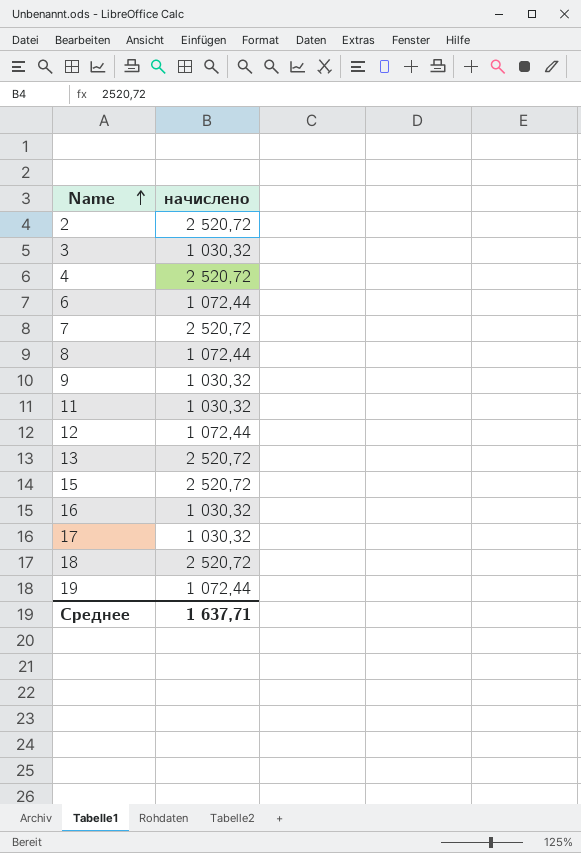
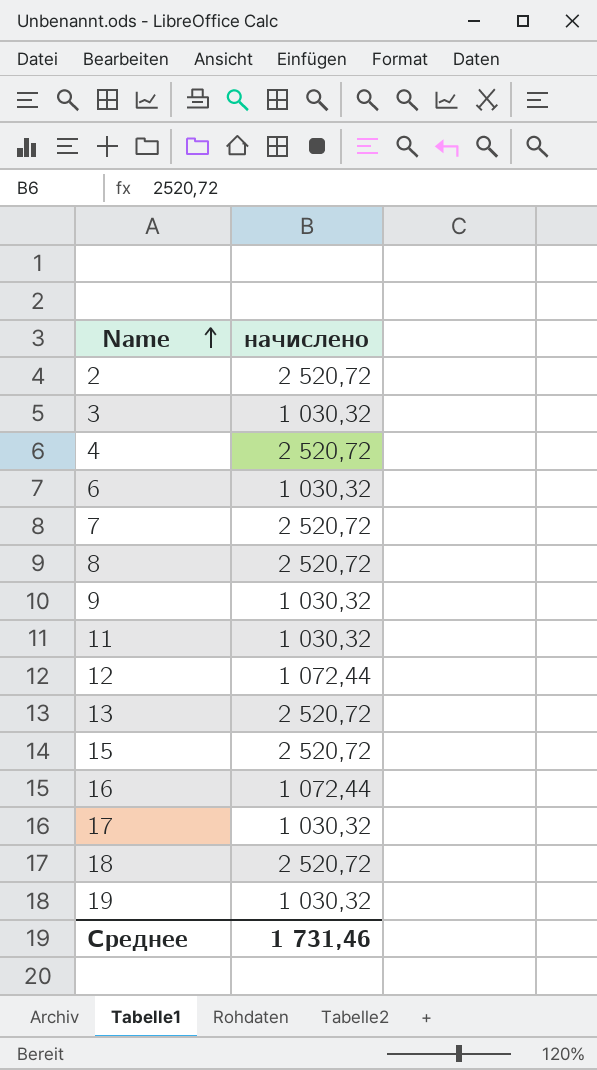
6 | начислено: 1 072,44 -> 1 030,32
8 | начислено: 1 072,44 -> 2 520,72
16 | начислено: 1 030,32 -> 1 072,44
19 | начислено: 1 072,44 -> 1 030,32
Среднее | начислено: 1 637,71 -> 1 731,46

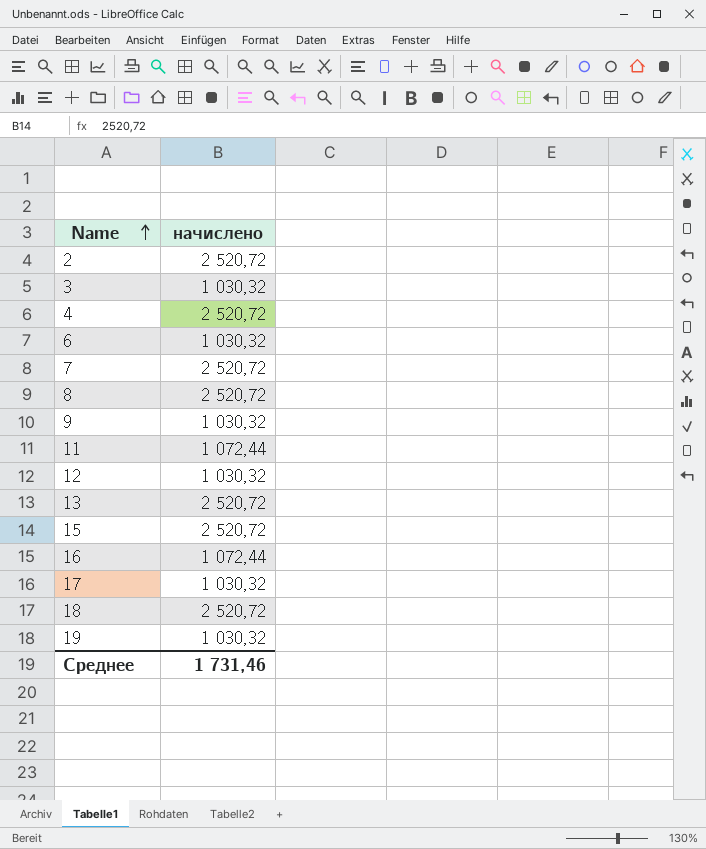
11 | начислено: 1 030,32 -> 1 072,44
12 | начислено: 1 072,44 -> 1 030,32

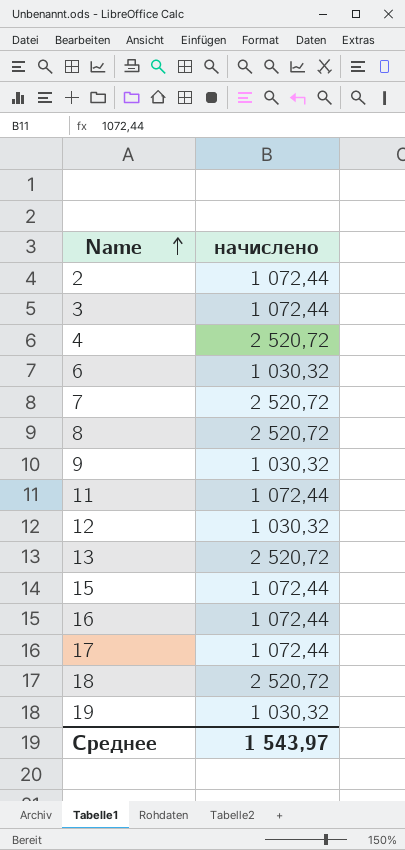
2 | начислено: 2 520,72 -> 1 072,44
3 | начислено: 1 030,32 -> 1 072,44
15 | начислено: 2 520,72 -> 1 072,44
17 | начислено: 1 030,32 -> 1 072,44
Среднее | начислено: 1 731,46 -> 1 543,97

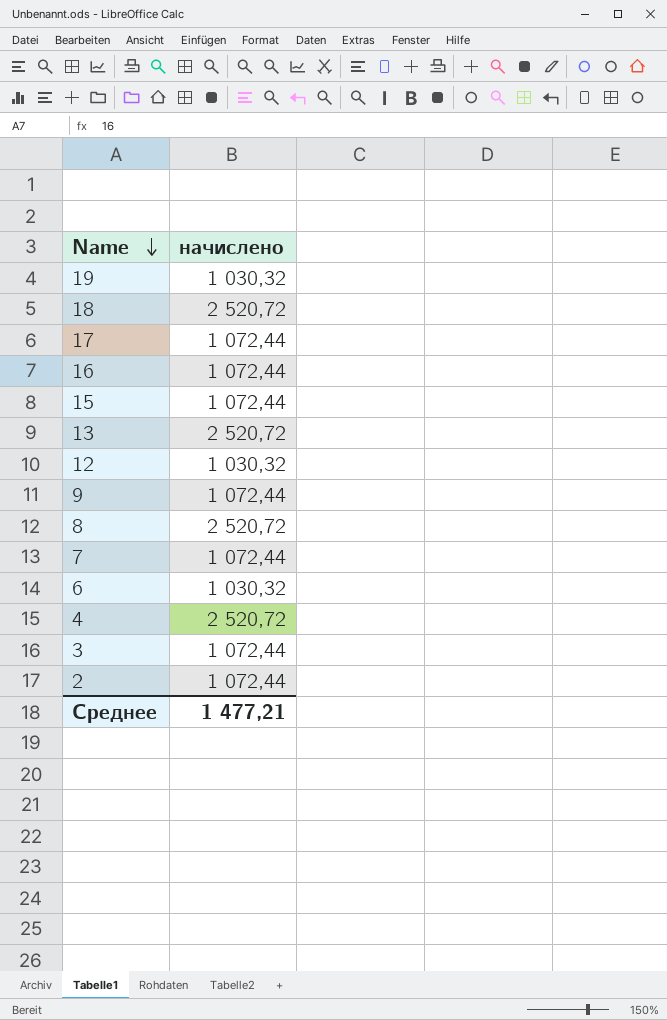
row order: Name ascending -> Name descending
row 11: 1 072,44 -> none
9 | начислено: 1 030,32 -> 1 072,44
7 | начислено: 2 520,72 -> 1 072,44
Среднее | начислено: 1 543,97 -> 1 477,21

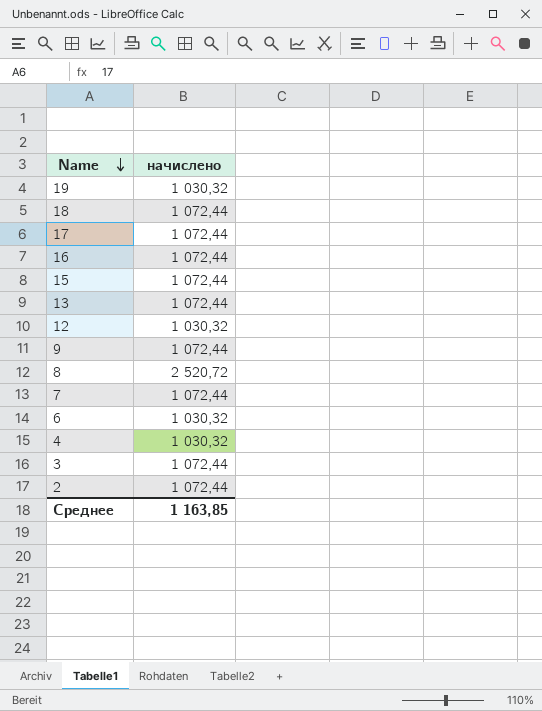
18 | начислено: 2 520,72 -> 1 072,44
13 | начислено: 2 520,72 -> 1 072,44
4 | начислено: 2 520,72 -> 1 030,32
Среднее | начислено: 1 477,21 -> 1 163,85

